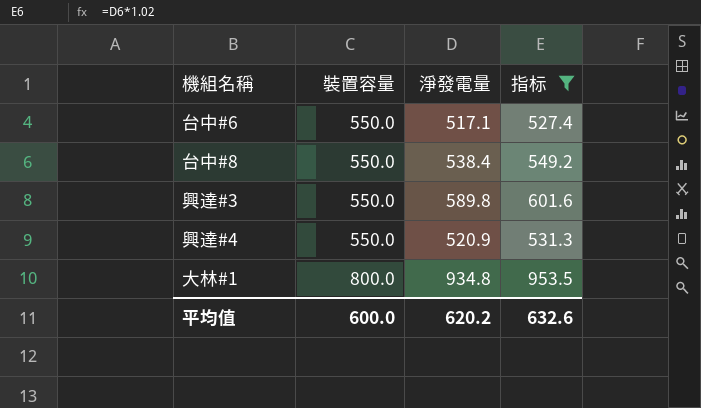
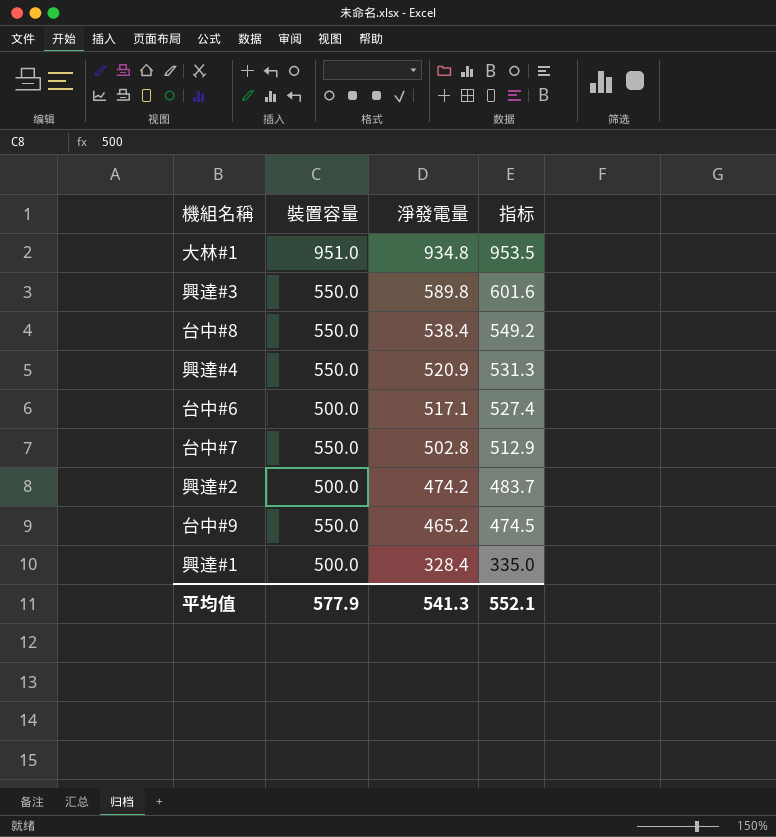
filter: 指标 >= 527.4 -> none
row order: 裝置容量 ascending -> 淨發電量 descending
大林#1 | 裝置容量: 800.0 -> 951.0
台中#6 | 裝置容量: 550.0 -> 500.0
平均值 | 裝置容量: 600.0 -> 577.9
平均值 | 淨發電量: 620.2 -> 541.3
平均值 | 指标: 632.6 -> 552.1

